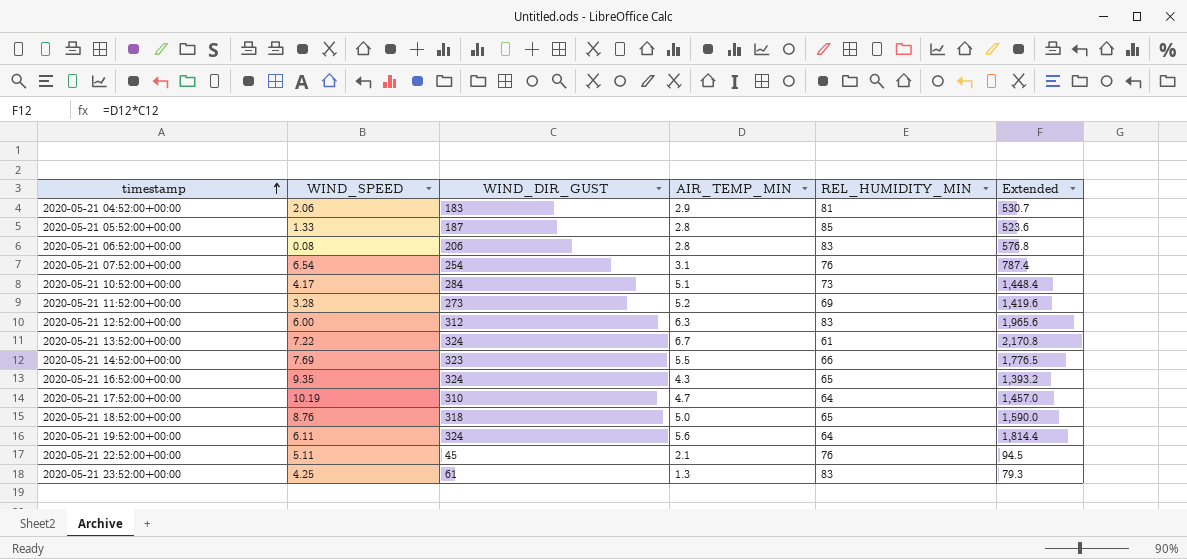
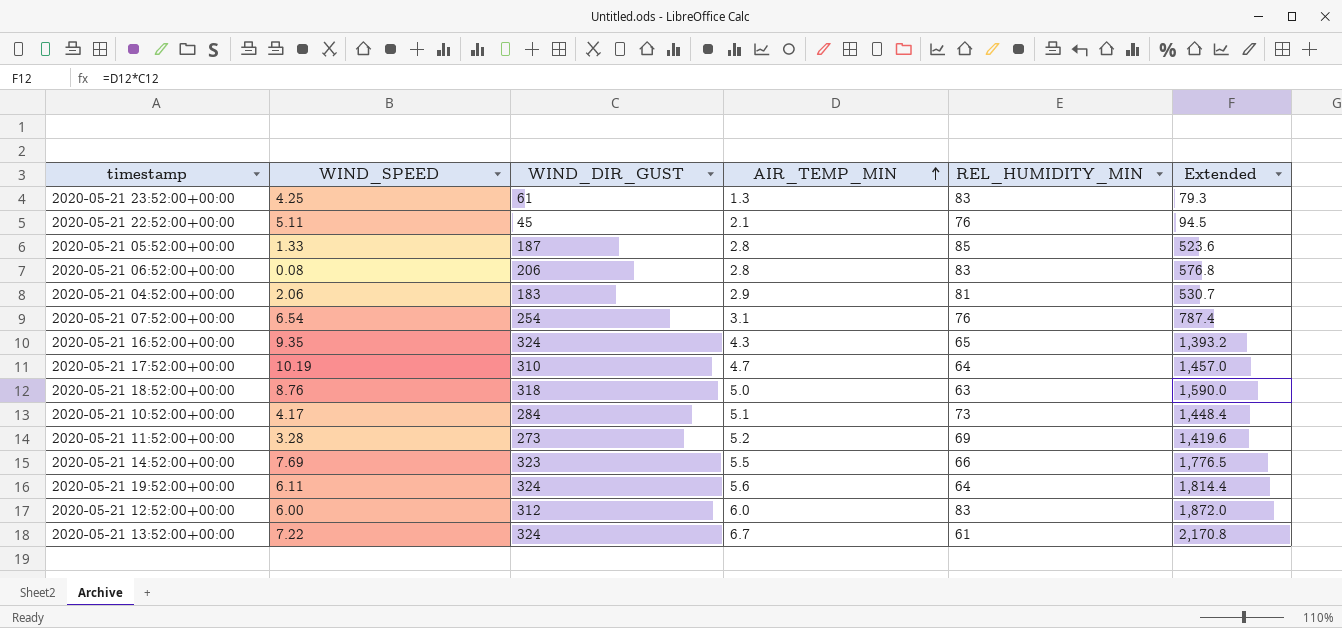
row order: timestamp ascending -> AIR_TEMP_MIN ascending
2020-05-21 18:52:00+00:00 | REL_HUMIDITY_MIN: 65 -> 63
2020-05-21 12:52:00+00:00 | AIR_TEMP_MIN: 6.3 -> 6.0
2020-05-21 12:52:00+00:00 | Extended: 1,965.6 -> 1,872.0

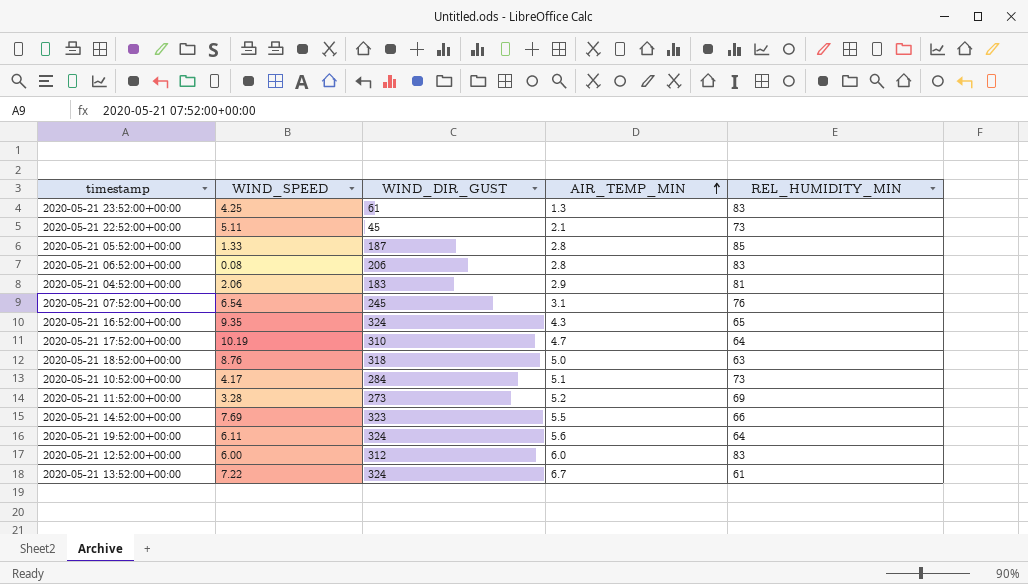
column Extended | formula: [WIND_DIR_GUST] * [AIR_TEMP_MIN] -> none
2020-05-21 22:52:00+00:00 | REL_HUMIDITY_MIN: 76 -> 73
2020-05-21 07:52:00+00:00 | WIND_DIR_GUST: 254 -> 245

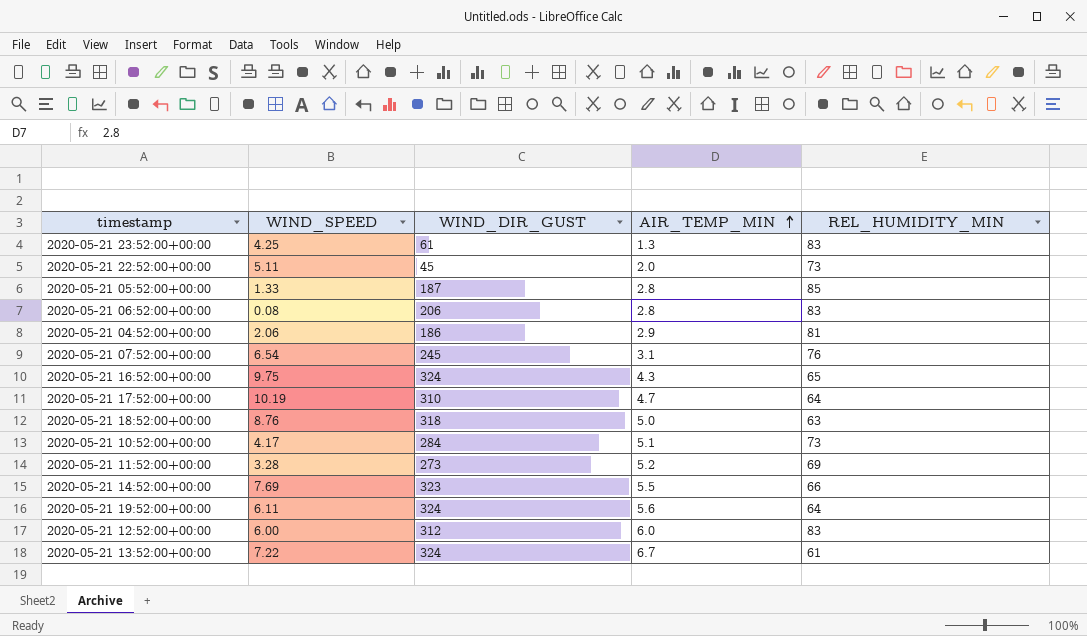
2020-05-21 22:52:00+00:00 | AIR_TEMP_MIN: 2.1 -> 2.0
2020-05-21 04:52:00+00:00 | WIND_DIR_GUST: 183 -> 186
2020-05-21 16:52:00+00:00 | WIND_SPEED: 9.35 -> 9.75

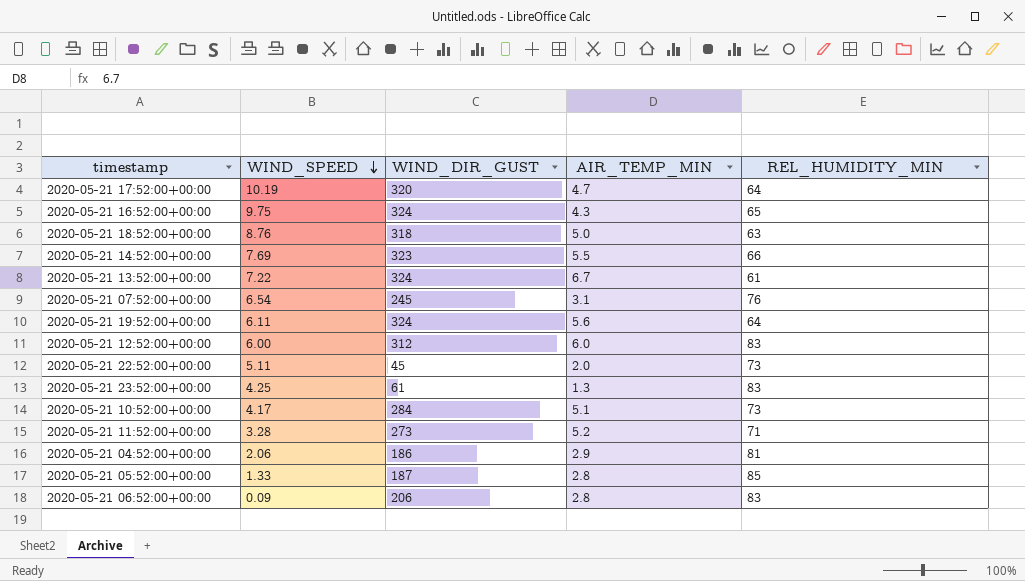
row order: AIR_TEMP_MIN ascending -> WIND_SPEED descending
2020-05-21 17:52:00+00:00 | WIND_DIR_GUST: 310 -> 320
2020-05-21 11:52:00+00:00 | REL_HUMIDITY_MIN: 69 -> 71
2020-05-21 06:52:00+00:00 | WIND_SPEED: 0.08 -> 0.09

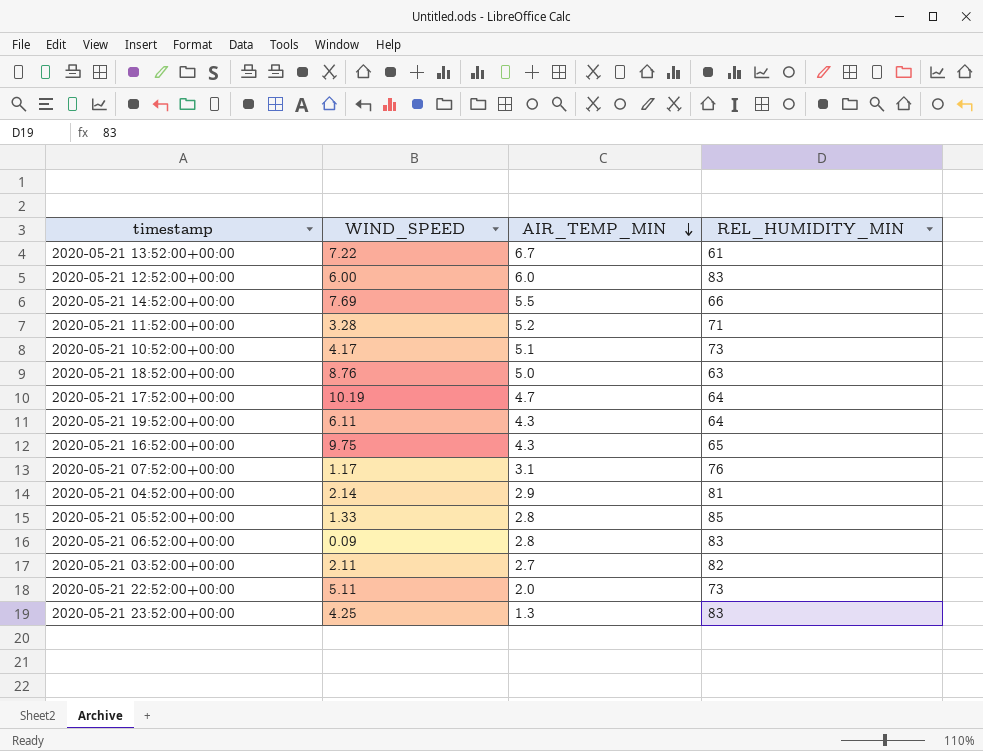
row order: WIND_SPEED descending -> AIR_TEMP_MIN descending
column WIND_DIR_GUST | position: 3 -> none
2020-05-21 19:52:00+00:00 | AIR_TEMP_MIN: 5.6 -> 4.3
2020-05-21 07:52:00+00:00 | WIND_SPEED: 6.54 -> 1.17
2020-05-21 04:52:00+00:00 | WIND_SPEED: 2.06 -> 2.14
row 2020-05-21 03:52:00+00:00: none -> 2.11 | 2.7 | 82

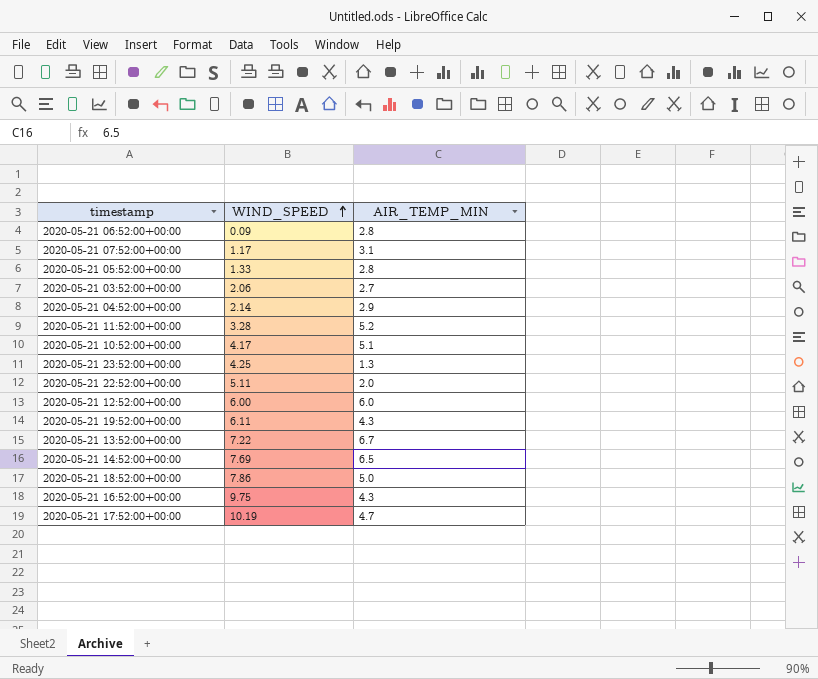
row order: AIR_TEMP_MIN descending -> WIND_SPEED ascending
column REL_HUMIDITY_MIN | position: 4 -> none
2020-05-21 03:52:00+00:00 | WIND_SPEED: 2.11 -> 2.06
2020-05-21 14:52:00+00:00 | AIR_TEMP_MIN: 5.5 -> 6.5
2020-05-21 18:52:00+00:00 | WIND_SPEED: 8.76 -> 7.86

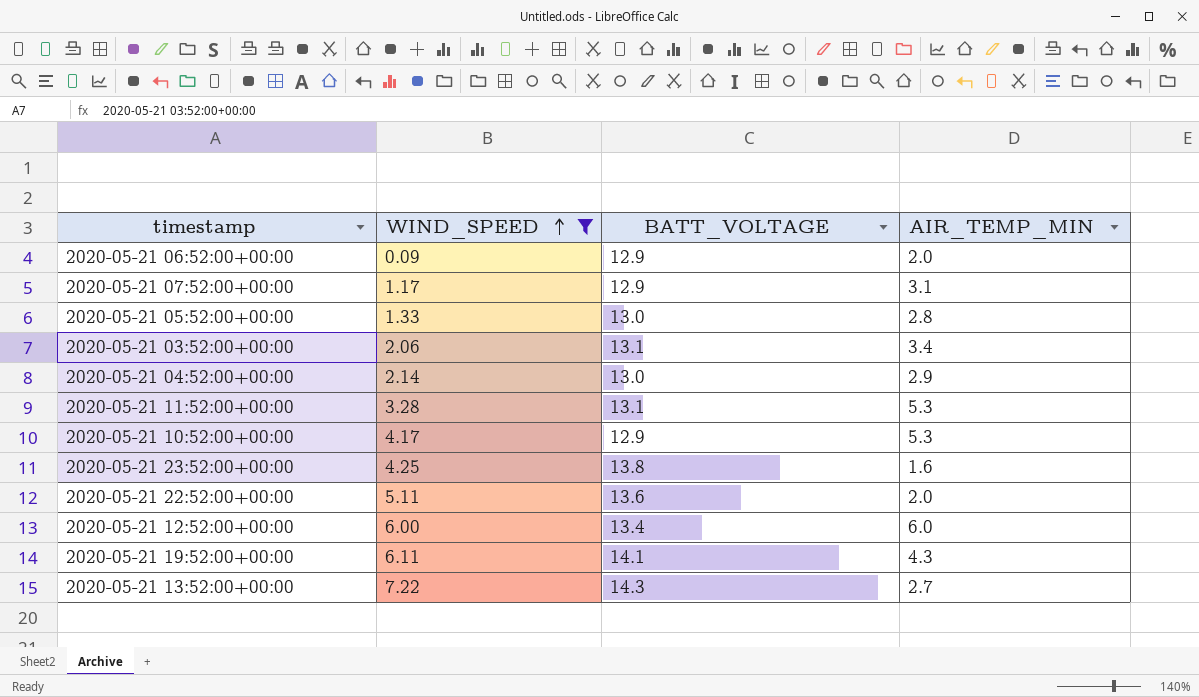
filter: none -> WIND_SPEED <= 7.22
column BATT_VOLTAGE | position: none -> 3
2020-05-21 06:52:00+00:00 | AIR_TEMP_MIN: 2.8 -> 2.0
2020-05-21 03:52:00+00:00 | AIR_TEMP_MIN: 2.7 -> 3.4
2020-05-21 11:52:00+00:00 | AIR_TEMP_MIN: 5.2 -> 5.3
2020-05-21 10:52:00+00:00 | AIR_TEMP_MIN: 5.1 -> 5.3
2020-05-21 23:52:00+00:00 | AIR_TEMP_MIN: 1.3 -> 1.6
2020-05-21 13:52:00+00:00 | AIR_TEMP_MIN: 6.7 -> 2.7

